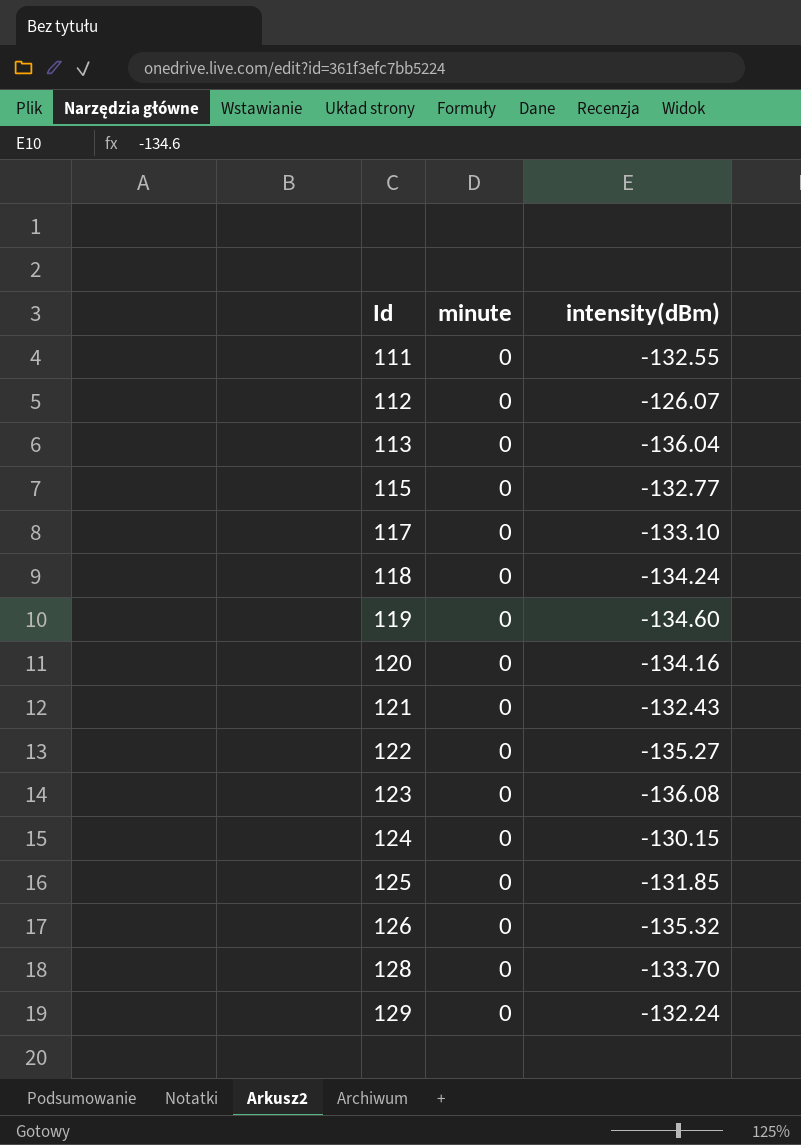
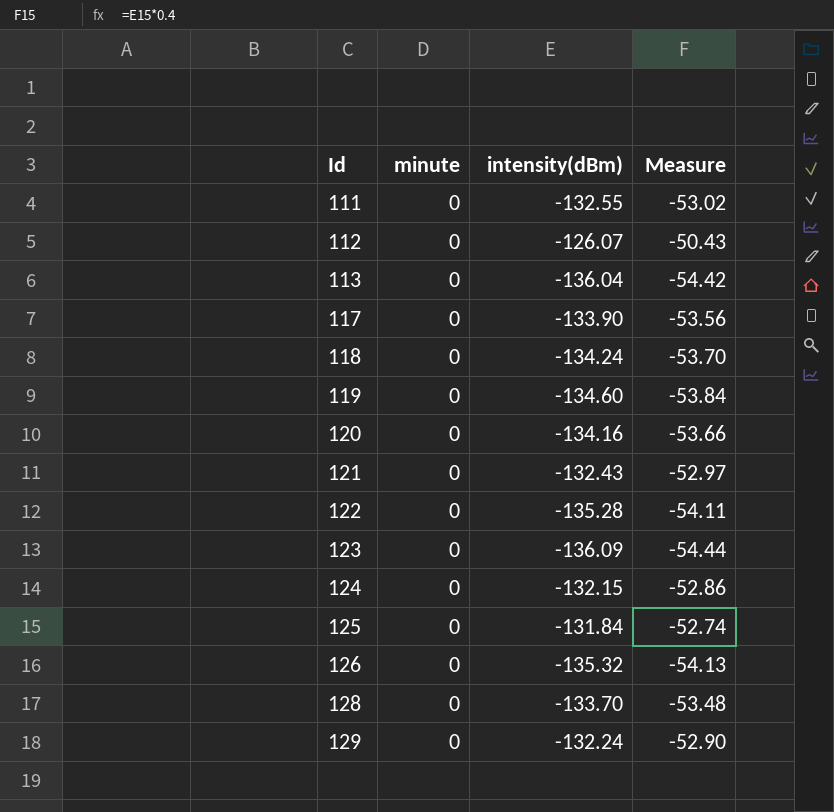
column Measure | formula: none -> [intensity(dBm)] * 0.4
row 115: 0 | -132.77 -> none
117 | intensity(dBm): -133.10 -> -133.90
122 | intensity(dBm): -135.27 -> -135.28
123 | intensity(dBm): -136.08 -> -136.09
124 | intensity(dBm): -130.15 -> -132.15
125 | intensity(dBm): -131.85 -> -131.84

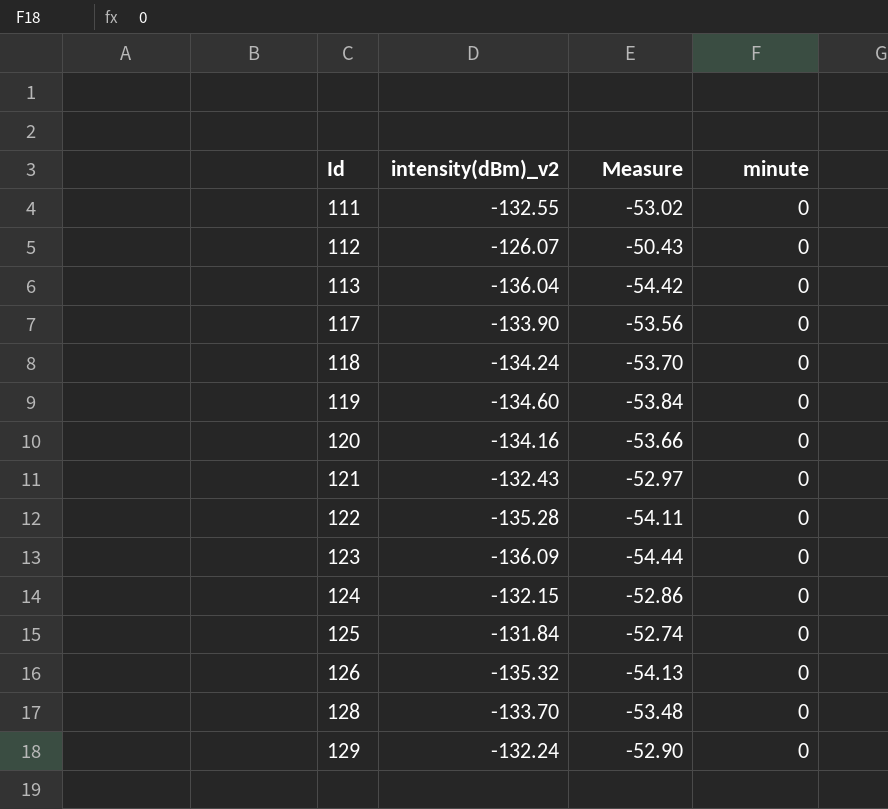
column name: intensity(dBm) -> intensity(dBm)_v2
column minute | position: 2 -> 4

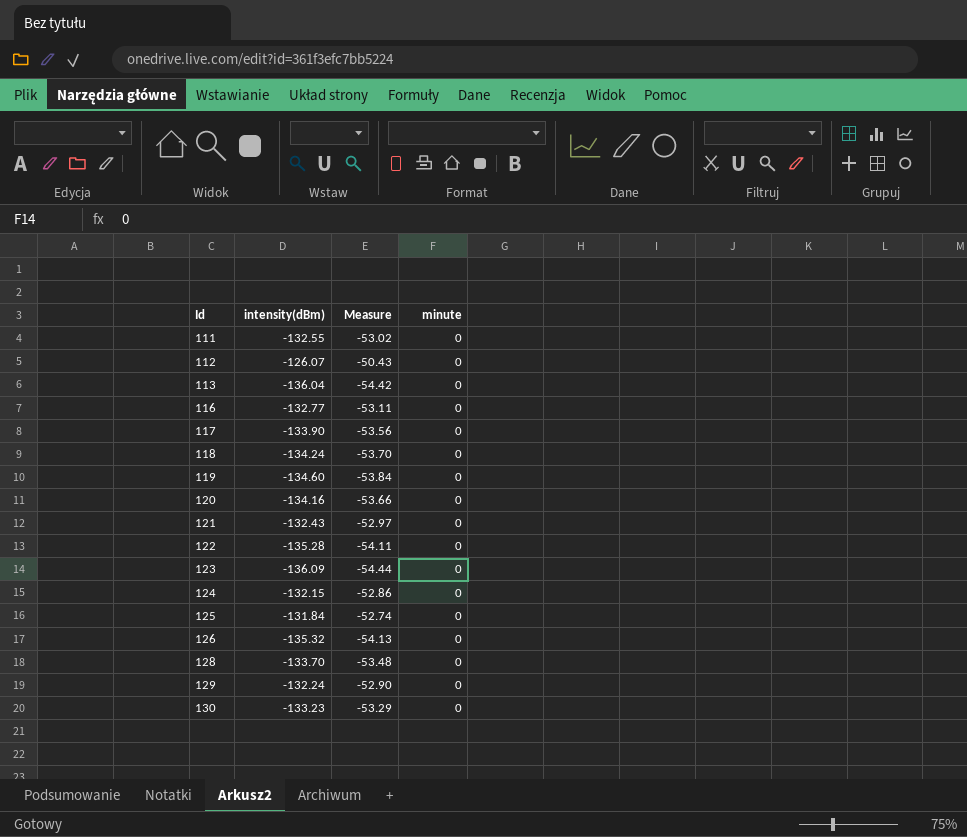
column name: intensity(dBm)_v2 -> intensity(dBm)
row 116: none -> -132.77 | -53.11 | 0
row 130: none -> -133.23 | -53.29 | 0

